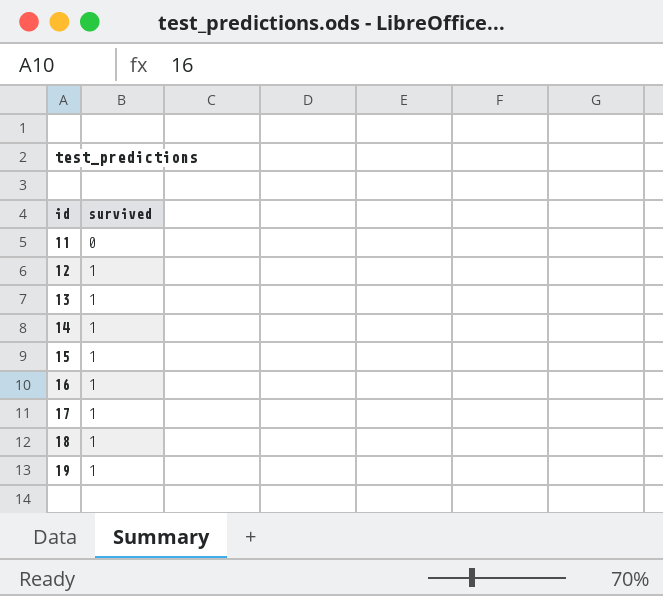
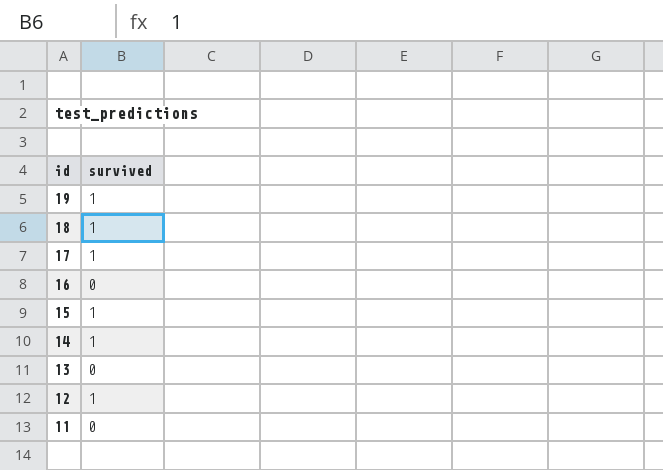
row order: id ascending -> id descending
16 | survived: 1 -> 0
13 | survived: 1 -> 0

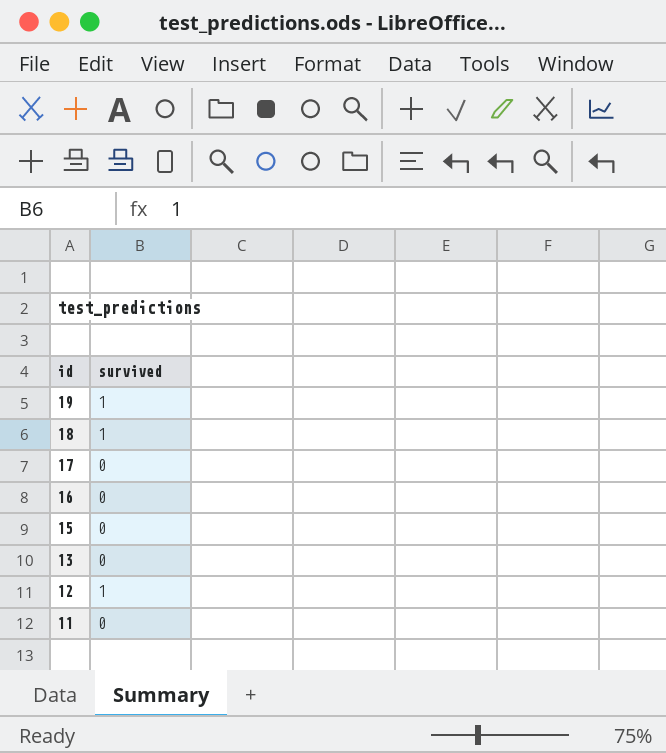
row 14: 1 -> none
17 | survived: 1 -> 0
15 | survived: 1 -> 0

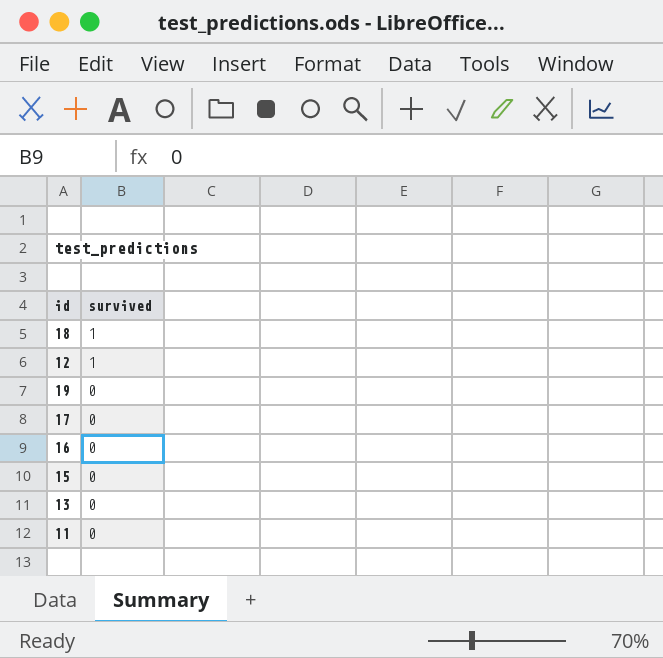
row order: id descending -> survived descending
19 | survived: 1 -> 0

